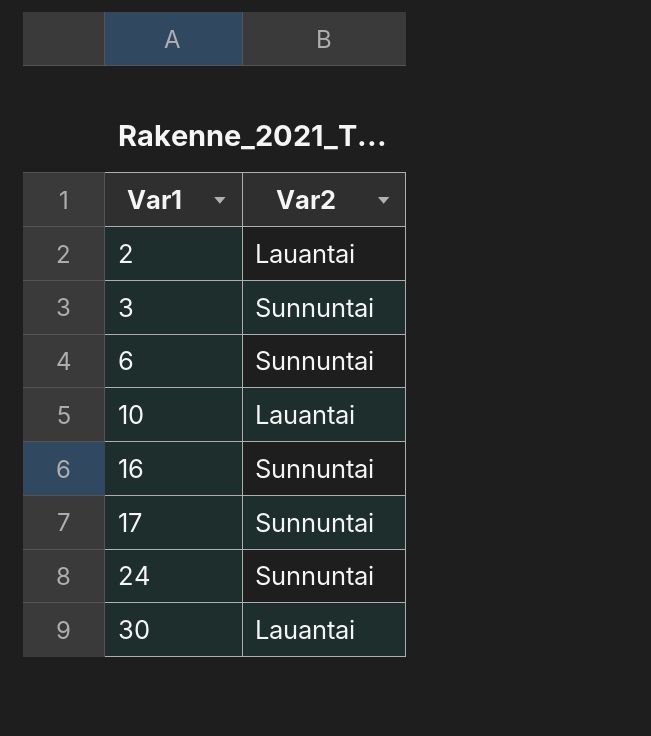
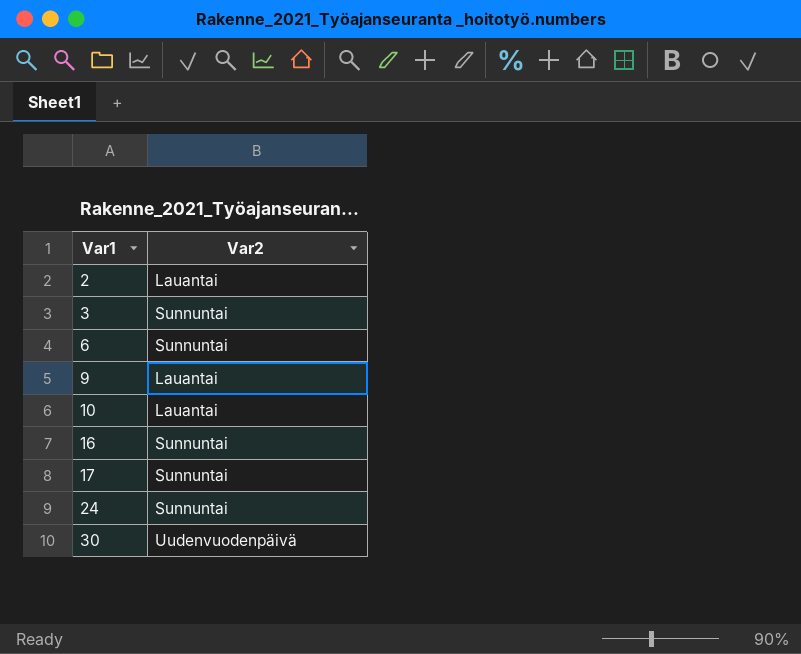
row 9: none -> Lauantai
30 | Var2: Lauantai -> Uudenvuodenpäivä

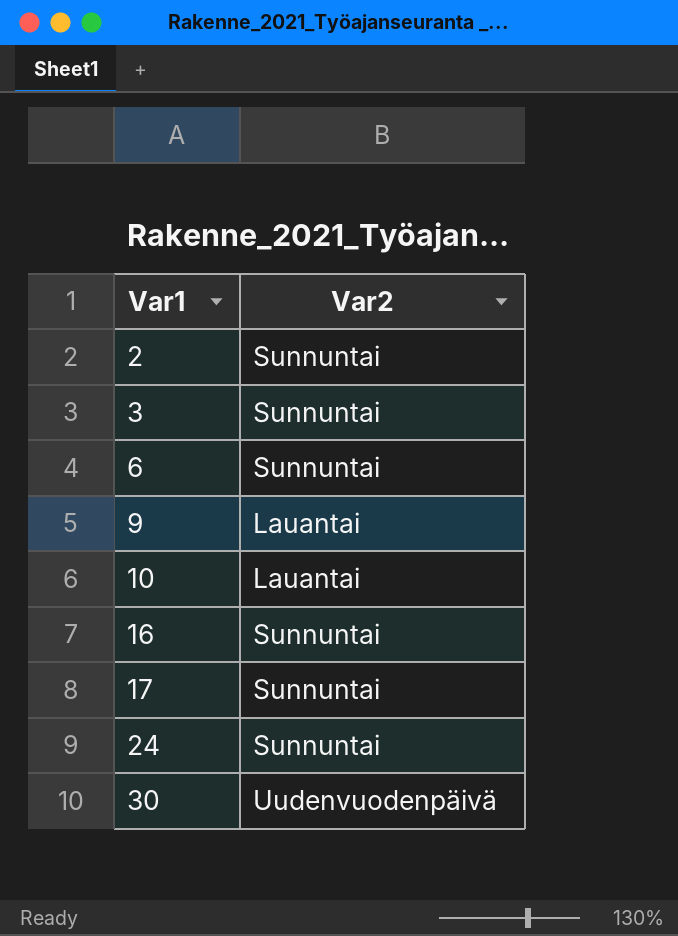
2 | Var2: Lauantai -> Sunnuntai

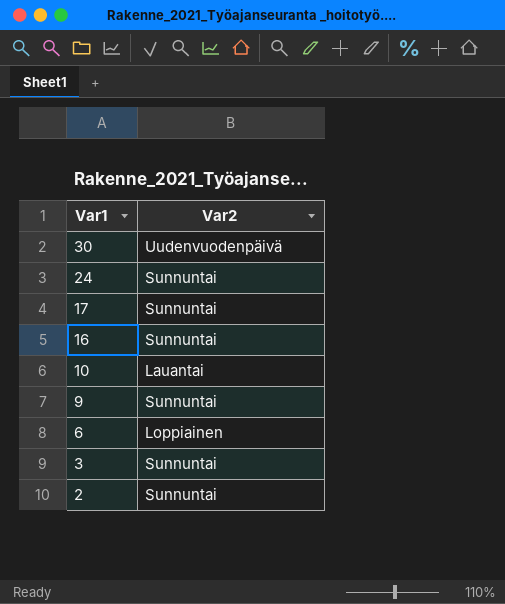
row order: Var1 ascending -> Var1 descending
9 | Var2: Lauantai -> Sunnuntai
6 | Var2: Sunnuntai -> Loppiainen

